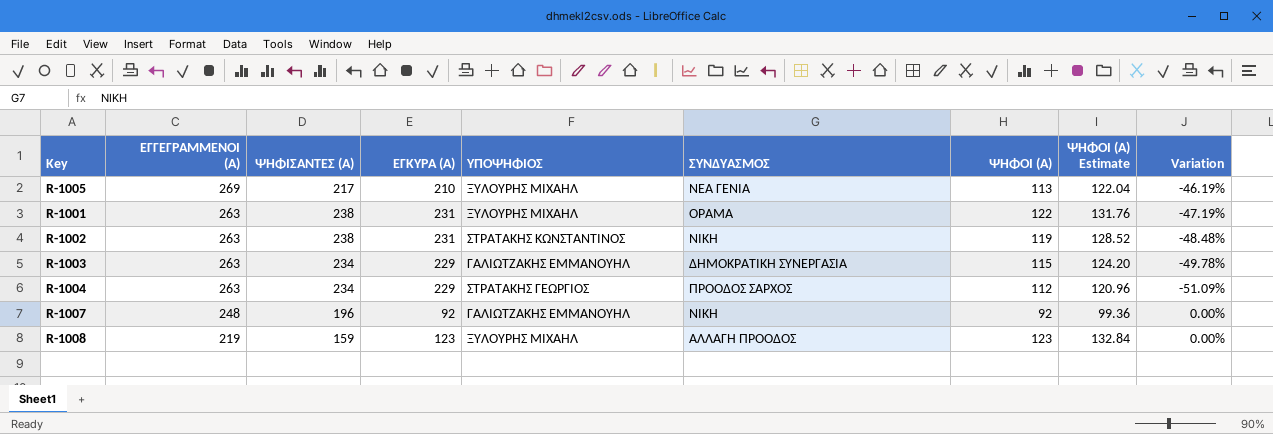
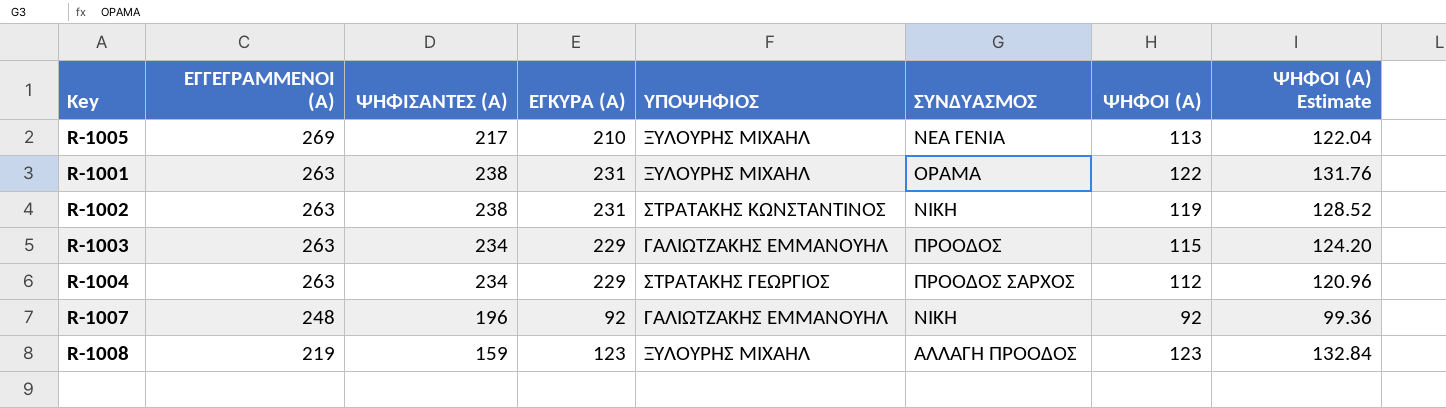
column Variation | formula: ([ΨΗΦΟΙ (Α)] - [ΕΓΚΥΡΑ (Α)]) / [ΕΓΚΥΡΑ (Α)] -> none
R-1003 | ΣΥΝΔΥΑΣΜΟΣ: ΔΗΜΟΚΡΑΤΙΚΗ ΣΥΝΕΡΓΑΣΙΑ -> ΠΡΟΟΔΟΣ

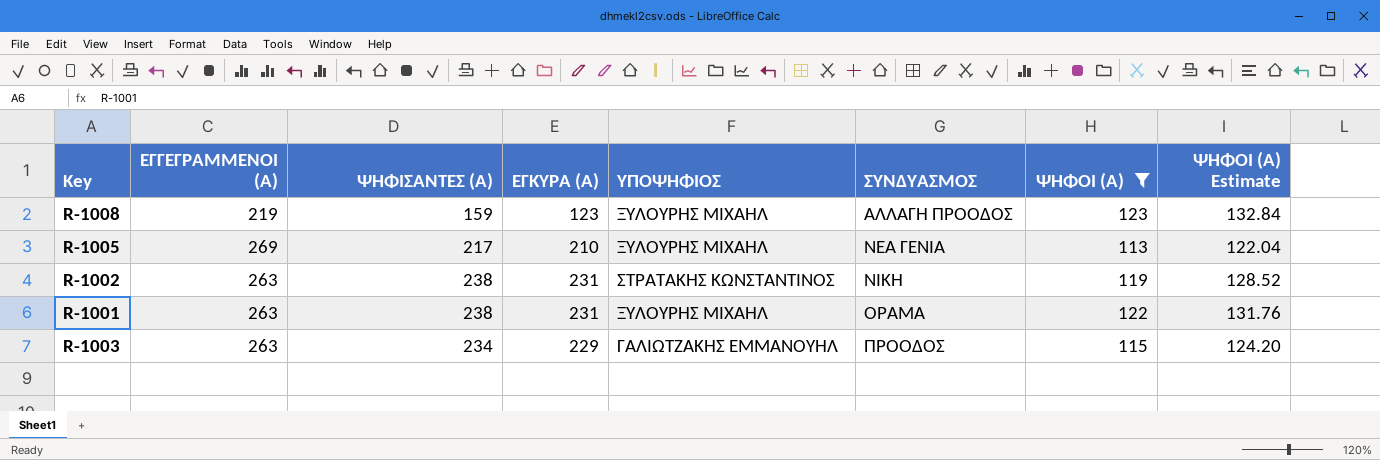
filter: none -> ΨΗΦΟΙ (Α) >= 113
row order: ΕΓΓΕΓΡΑΜΜΕΝΟΙ (Α) descending -> ΣΥΝΔΥΑΣΜΟΣ ascending

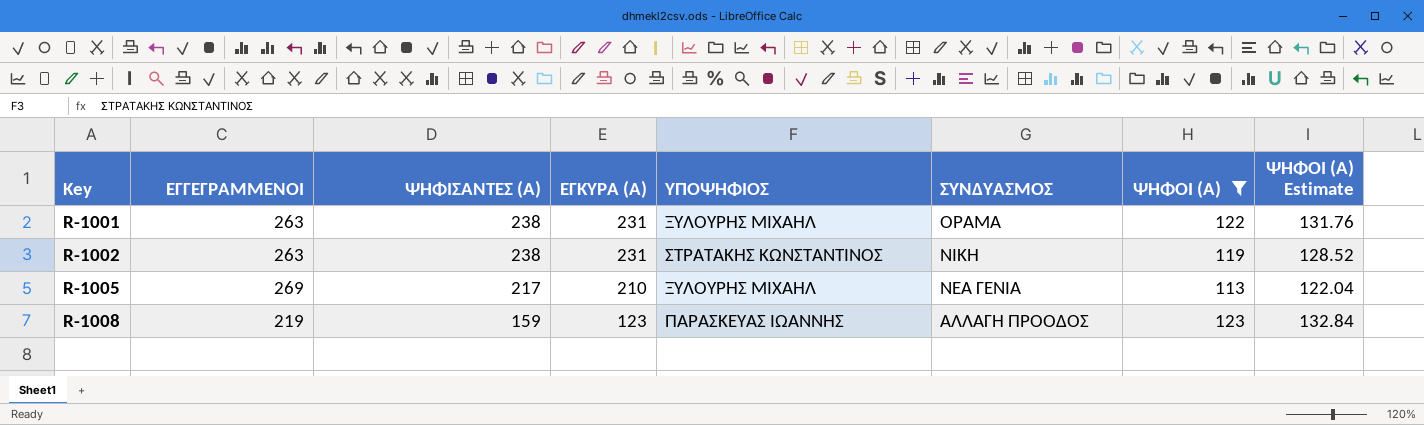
row order: ΣΥΝΔΥΑΣΜΟΣ ascending -> Key ascending
column name: ΕΓΓΕΓΡΑΜΜΕΝΟΙ (Α) -> ΕΓΓΕΓΡΑΜΜΕΝΟΙ
row R-1003: 263 | 234 | 229 | ΓΑΛΙΩΤΖΑΚΗΣ ΕΜΜΑΝΟΥΗΛ | ΠΡΟΟΔΟΣ | 115 | 124.20 -> none
R-1008 | ΥΠΟΨΗΦΙΟΣ: ΞΥΛΟΥΡΗΣ ΜΙΧΑΗΛ -> ΠΑΡΑΣΚΕΥΑΣ ΙΩΑΝΝΗΣ

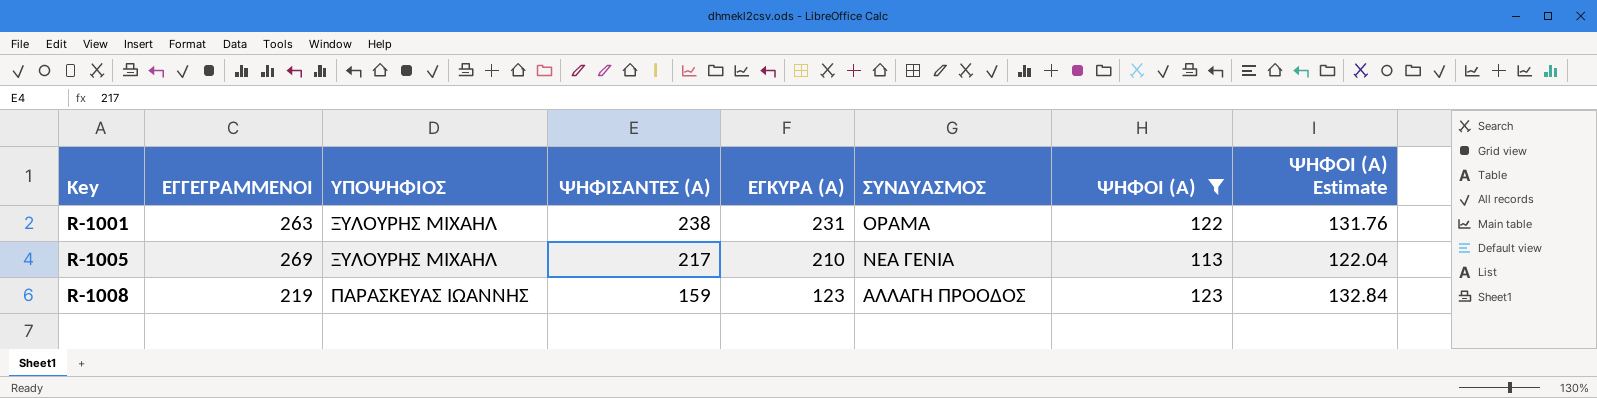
column ΥΠΟΨΗΦΙΟΣ | position: 5 -> 3
row R-1002: 263 | 238 | 231 | ΣΤΡΑΤΑΚΗΣ ΚΩΝΣΤΑΝΤΙΝΟΣ | ΝΙΚΗ | 119 | 128.52 -> none

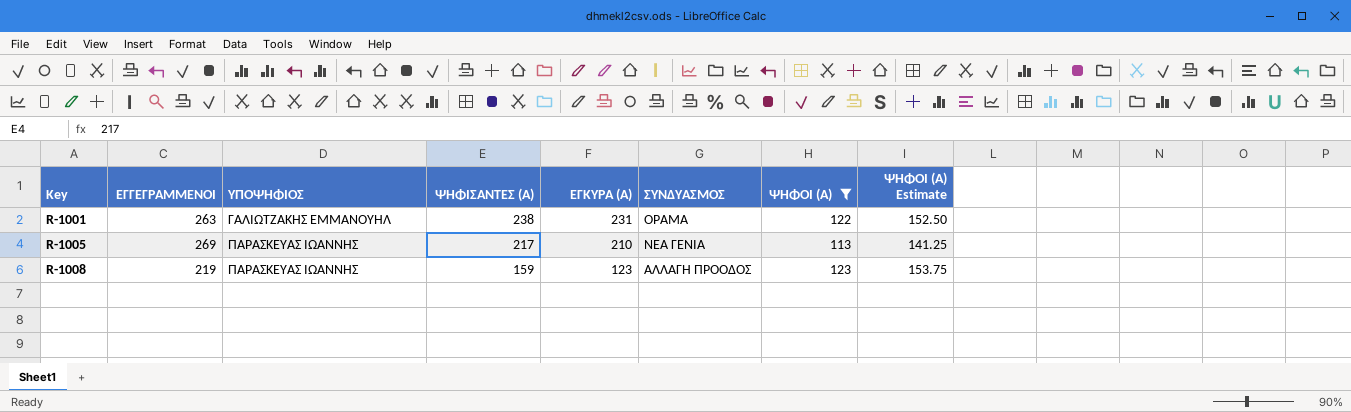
column ΨΗΦΟΙ (Α) Estimate | formula: [ΨΗΦΟΙ (Α)] * 1.08 -> [ΨΗΦΟΙ (Α)] * 1.25
R-1001 | ΥΠΟΨΗΦΙΟΣ: ΞΥΛΟΥΡΗΣ ΜΙΧΑΗΛ -> ΓΑΛΙΩΤΖΑΚΗΣ ΕΜΜΑΝΟΥΗΛ
R-1005 | ΥΠΟΨΗΦΙΟΣ: ΞΥΛΟΥΡΗΣ ΜΙΧΑΗΛ -> ΠΑΡΑΣΚΕΥΑΣ ΙΩΑΝΝΗΣ

